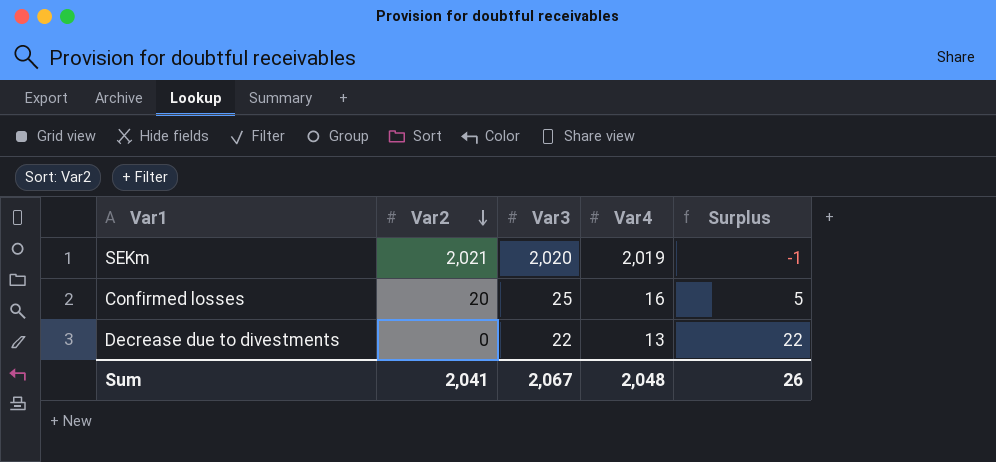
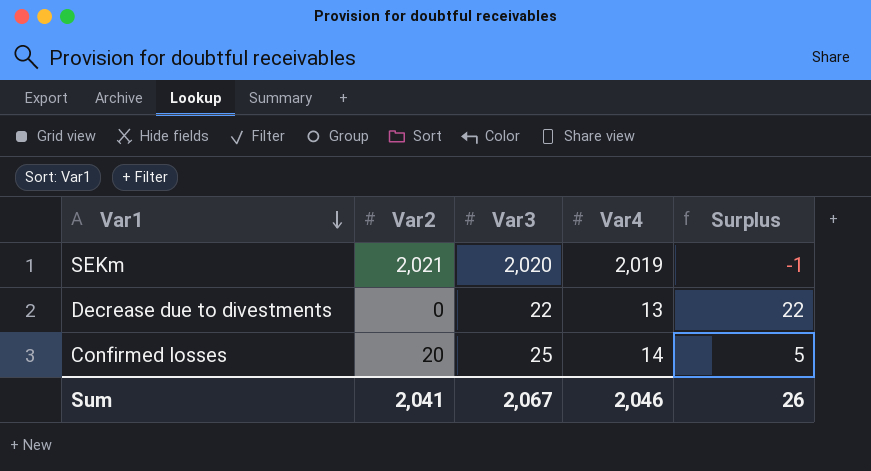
row order: Var2 descending -> Var1 descending
Confirmed losses | Var4: 16 -> 14
Sum | Var4: 2,048 -> 2,046

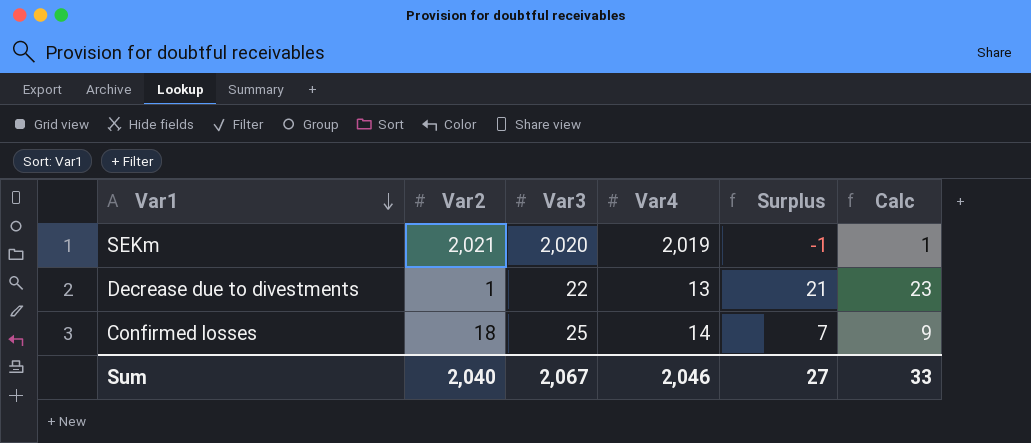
column Calc | formula: none -> [Surplus] + 2
Decrease due to divestments | Var2: 0 -> 1
Decrease due to divestments | Surplus: 22 -> 21
Confirmed losses | Var2: 20 -> 18
Confirmed losses | Surplus: 5 -> 7
Sum | Var2: 2,041 -> 2,040
Sum | Surplus: 26 -> 27

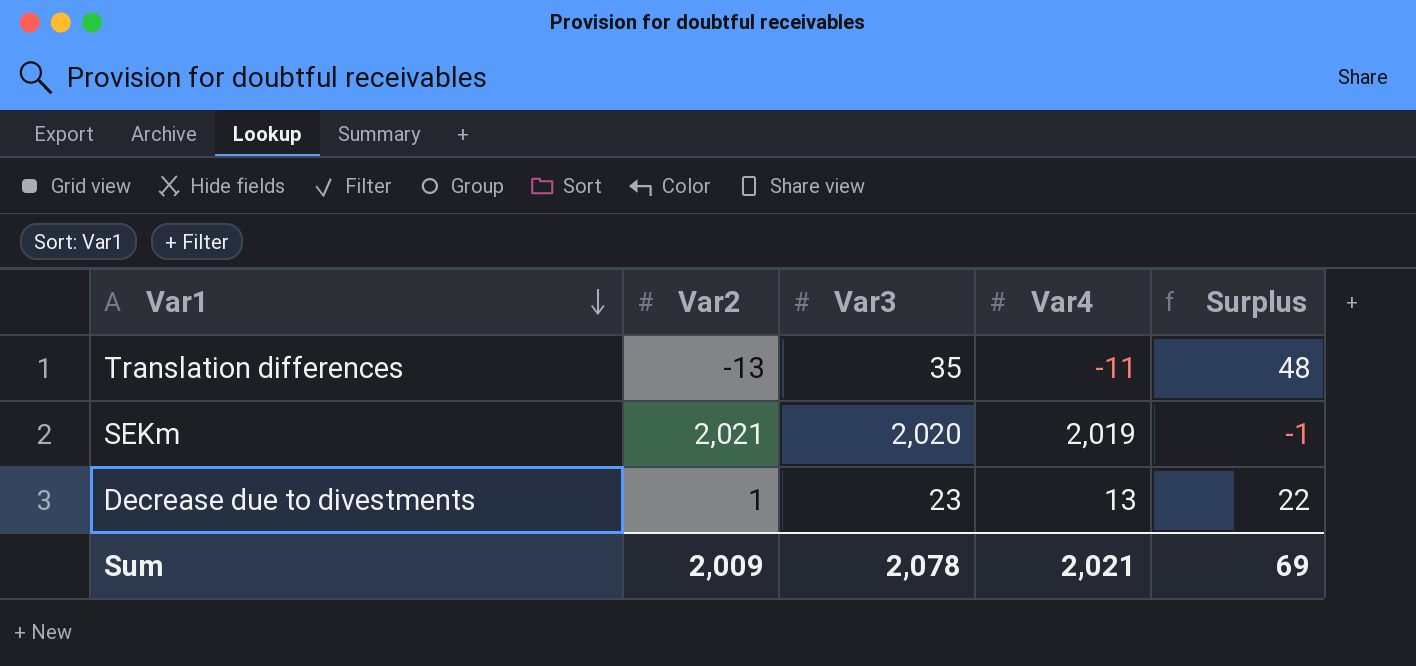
column Calc | formula: [Surplus] + 2 -> none
row Confirmed losses: 18 | 25 | 14 | 7 | 9 -> none
row Translation differences: none -> -13 | 35 | -11 | 48
Decrease due to divestments | Var3: 22 -> 23
Decrease due to divestments | Surplus: 21 -> 22
Sum | Var2: 2,040 -> 2,009
Sum | Var3: 2,067 -> 2,078
Sum | Var4: 2,046 -> 2,021
Sum | Surplus: 27 -> 69

